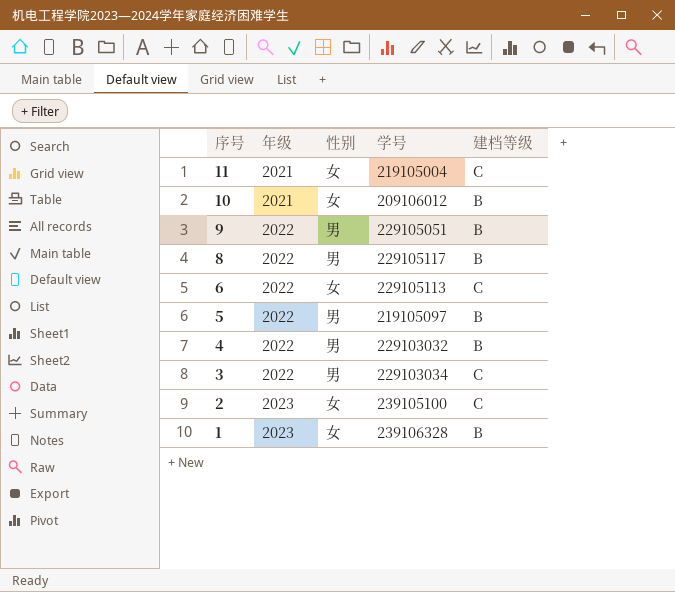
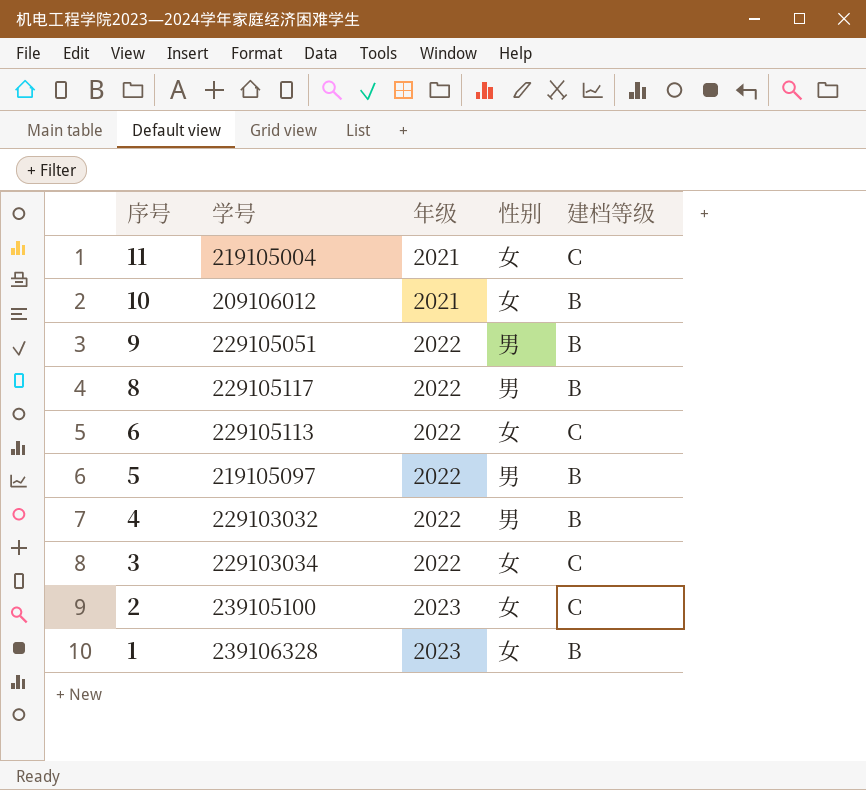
column 学号 | position: 4 -> 2
3 | 性别: 男 -> 女

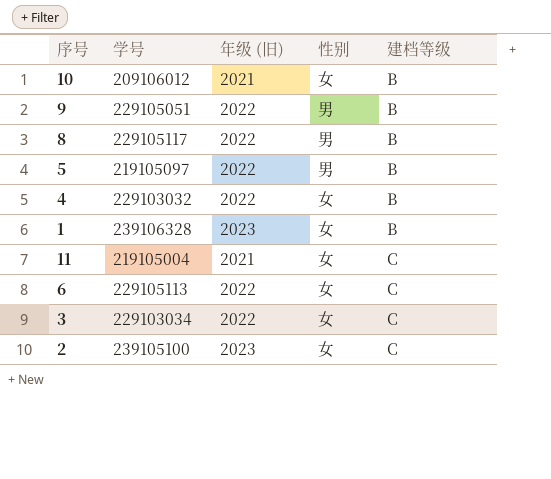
row order: 序号 descending -> 建档等级 ascending
column name: 年级 -> 年级 (旧)
4 | 性别: 男 -> 女

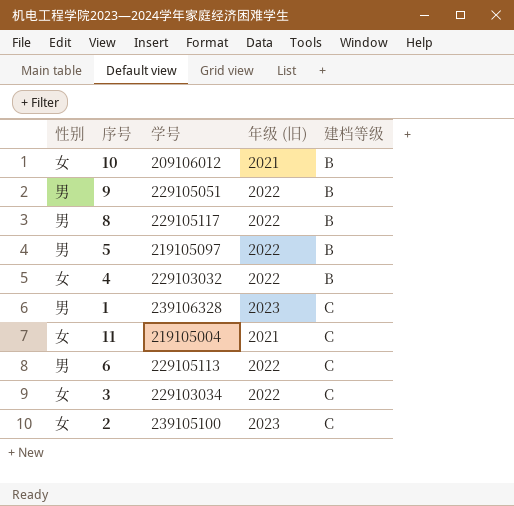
column 性别 | position: 4 -> 1
1 | 性别: 女 -> 男
1 | 建档等级: B -> C
6 | 性别: 女 -> 男

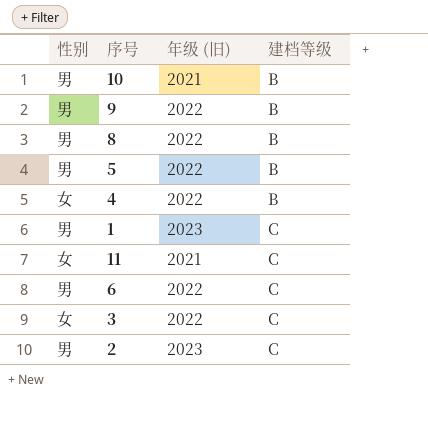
column 学号 | position: 3 -> none
10 | 性别: 女 -> 男
2 | 性别: 女 -> 男

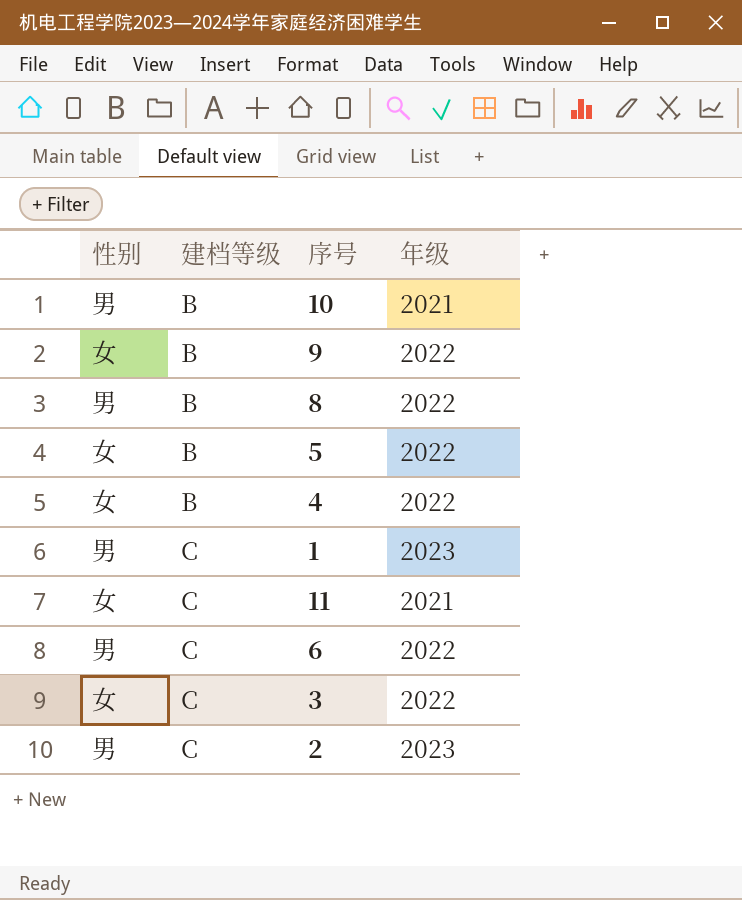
column 建档等级 | position: 4 -> 2
column name: 年级 (旧) -> 年级
9 | 性别: 男 -> 女
5 | 性别: 男 -> 女

